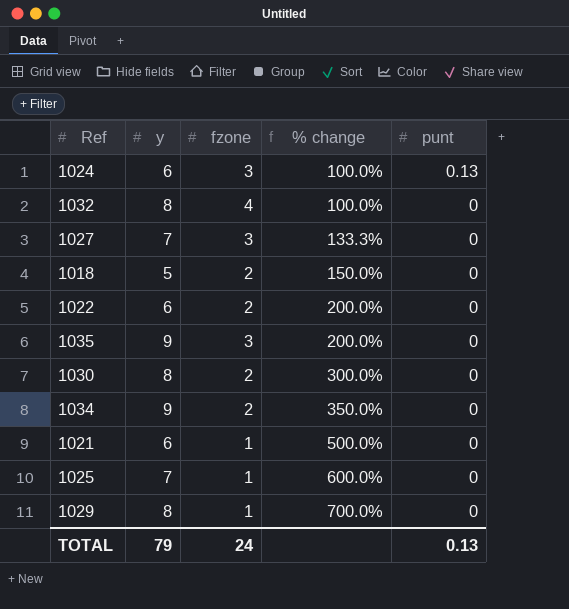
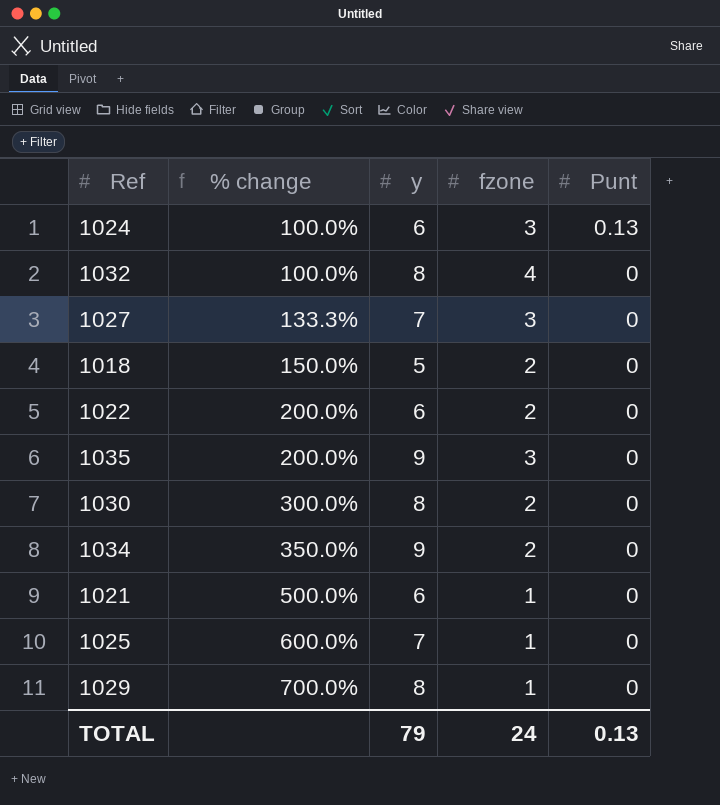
column % change | position: 4 -> 2
column name: punt -> Punt

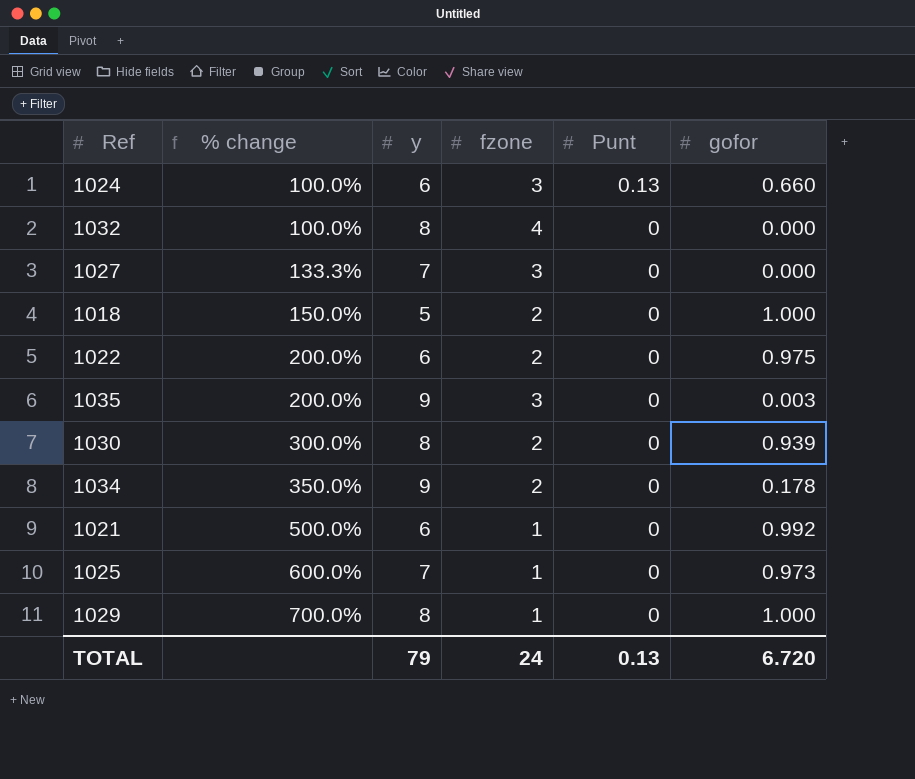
column gofor | position: none -> 6

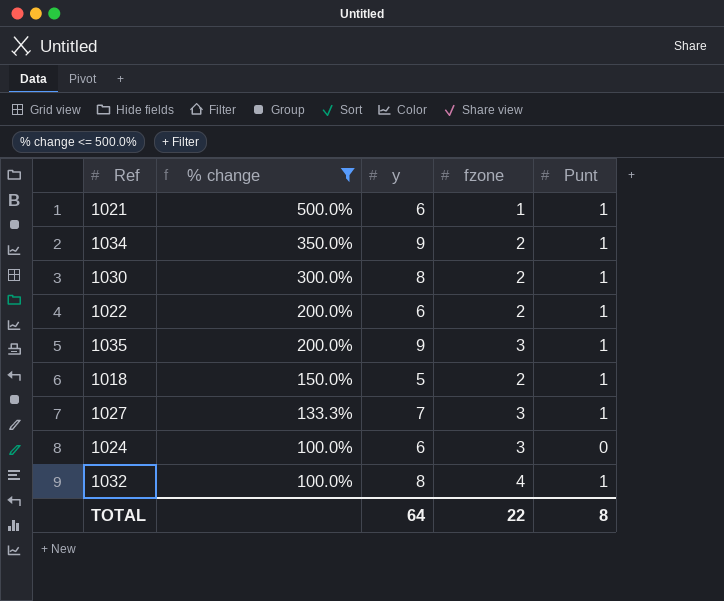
filter: none -> % change <= 500.0%
row order: % change ascending -> % change descending
column gofor | position: 6 -> none
1021 | Punt: 0 -> 1
1034 | Punt: 0 -> 1
1030 | Punt: 0 -> 1
1022 | Punt: 0 -> 1
1035 | Punt: 0 -> 1
1018 | Punt: 0 -> 1
1027 | Punt: 0 -> 1
1024 | Punt: 0.13 -> 0
1032 | Punt: 0 -> 1
TOTAL | y: 79 -> 64
TOTAL | fzone: 24 -> 22
TOTAL | Punt: 0.13 -> 8

